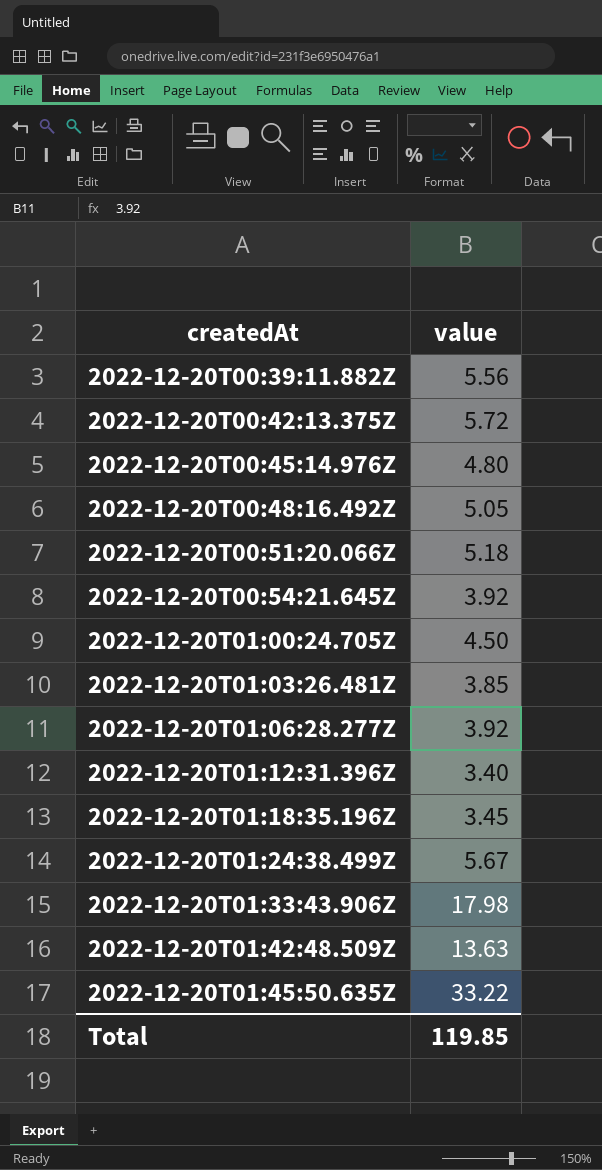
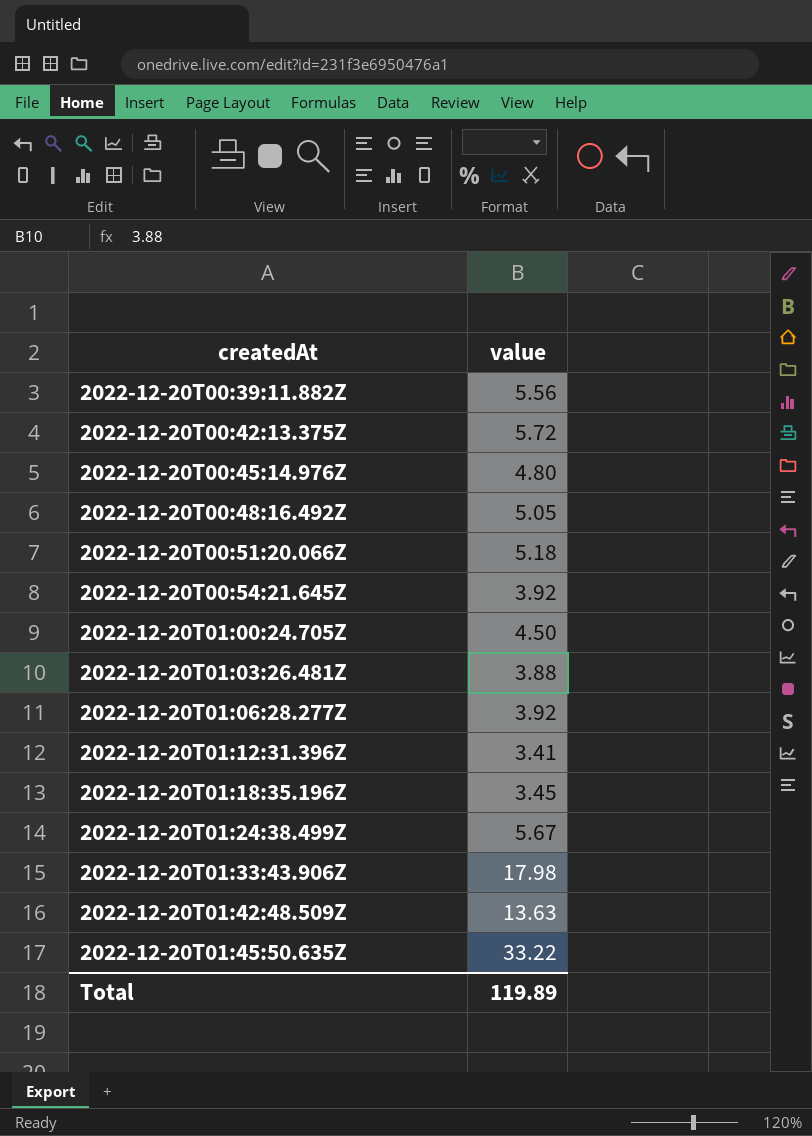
2022-12-20T01:03:26.481Z | value: 3.85 -> 3.88
2022-12-20T01:12:31.396Z | value: 3.40 -> 3.41
Total | value: 119.85 -> 119.89

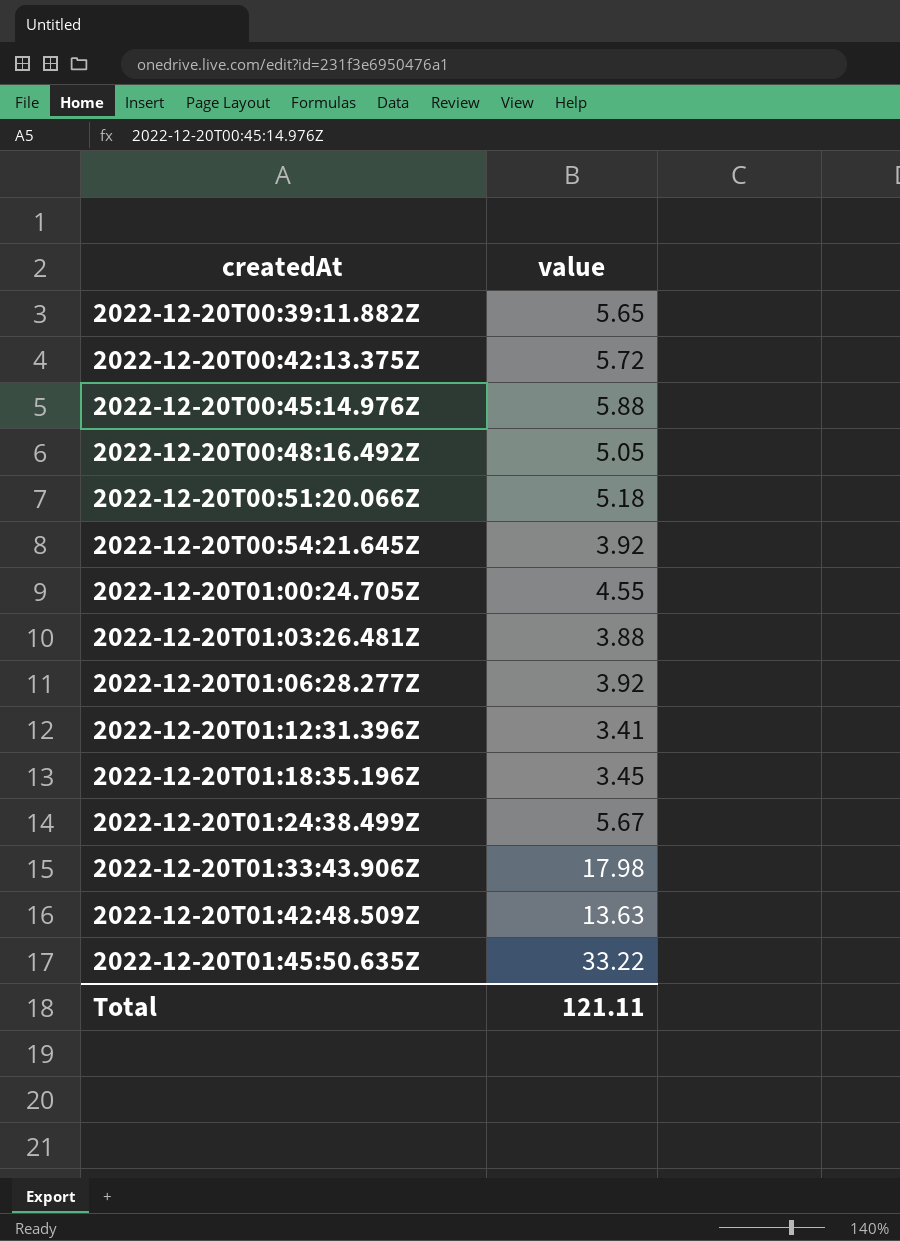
2022-12-20T00:39:11.882Z | value: 5.56 -> 5.65
2022-12-20T00:45:14.976Z | value: 4.80 -> 5.88
2022-12-20T01:00:24.705Z | value: 4.50 -> 4.55
Total | value: 119.89 -> 121.11

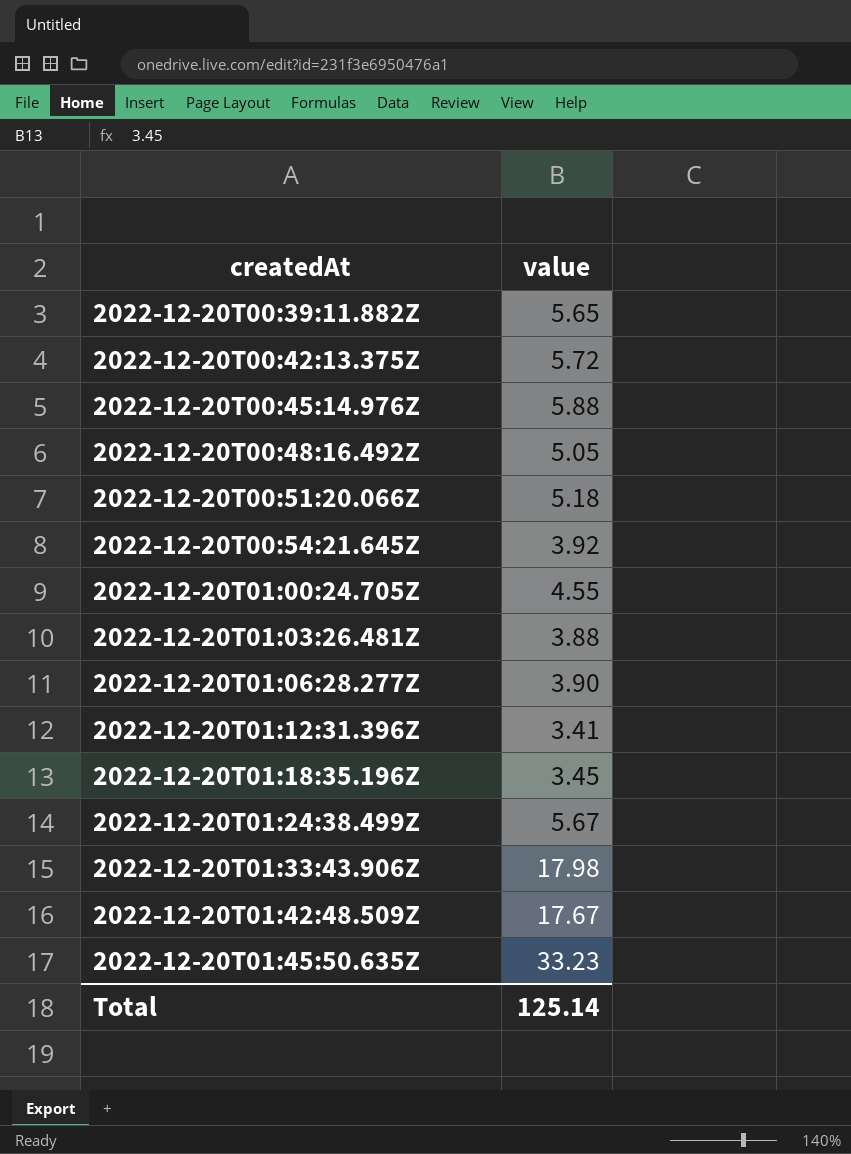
2022-12-20T01:06:28.277Z | value: 3.92 -> 3.90
2022-12-20T01:42:48.509Z | value: 13.63 -> 17.67
2022-12-20T01:45:50.635Z | value: 33.22 -> 33.23
Total | value: 121.11 -> 125.14

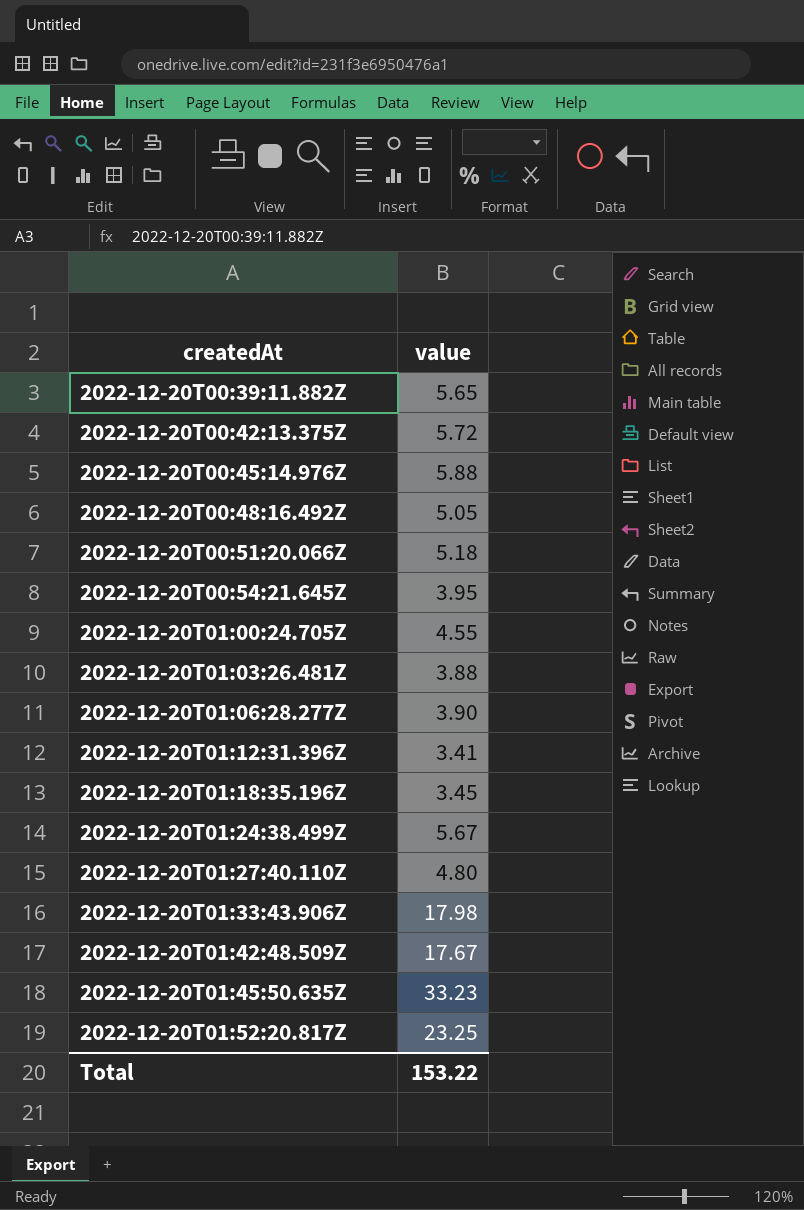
2022-12-20T00:54:21.645Z | value: 3.92 -> 3.95
row 2022-12-20T01:27:40.110Z: none -> 4.80
row 2022-12-20T01:52:20.817Z: none -> 23.25
Total | value: 125.14 -> 153.22

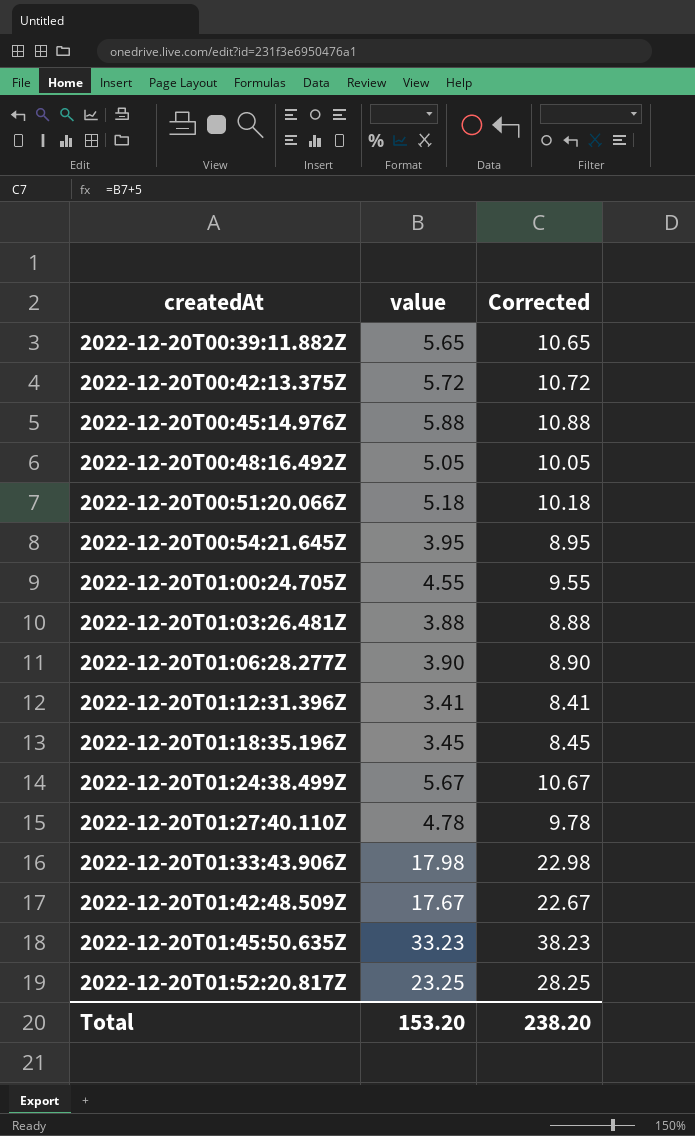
column Corrected | formula: none -> [value] + 5
2022-12-20T01:27:40.110Z | value: 4.80 -> 4.78
Total | value: 153.22 -> 153.20

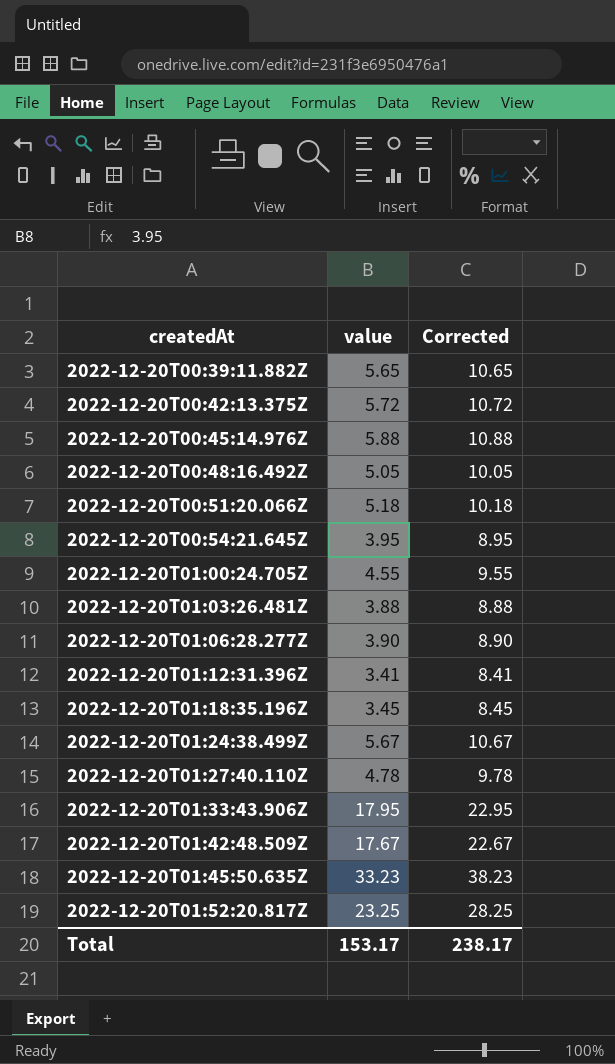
2022-12-20T01:33:43.906Z | value: 17.98 -> 17.95
2022-12-20T01:33:43.906Z | Corrected: 22.98 -> 22.95
Total | value: 153.20 -> 153.17
Total | Corrected: 238.20 -> 238.17

